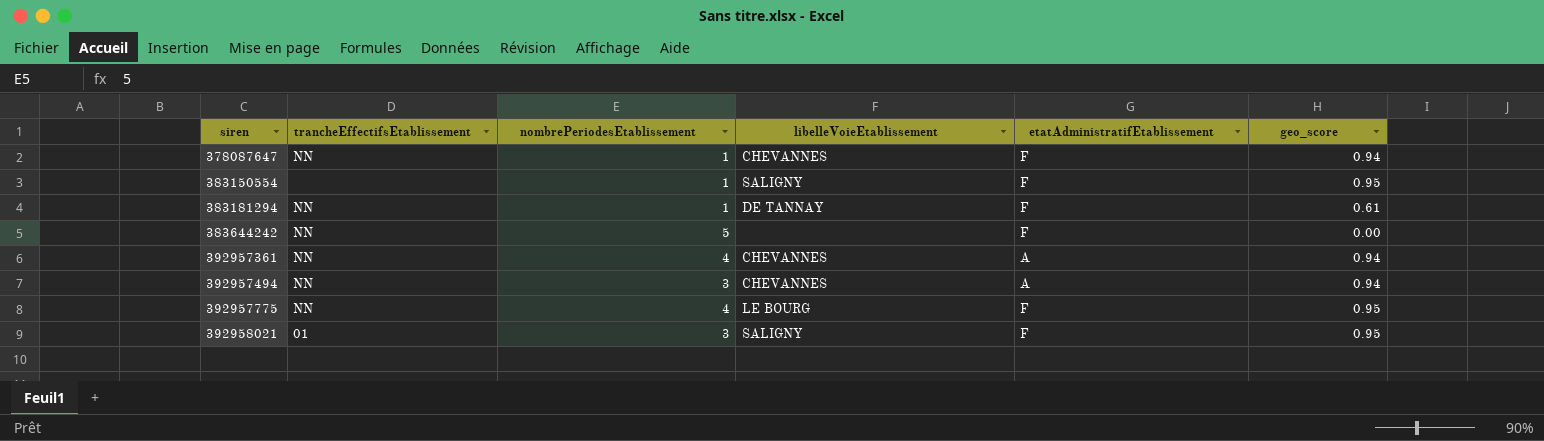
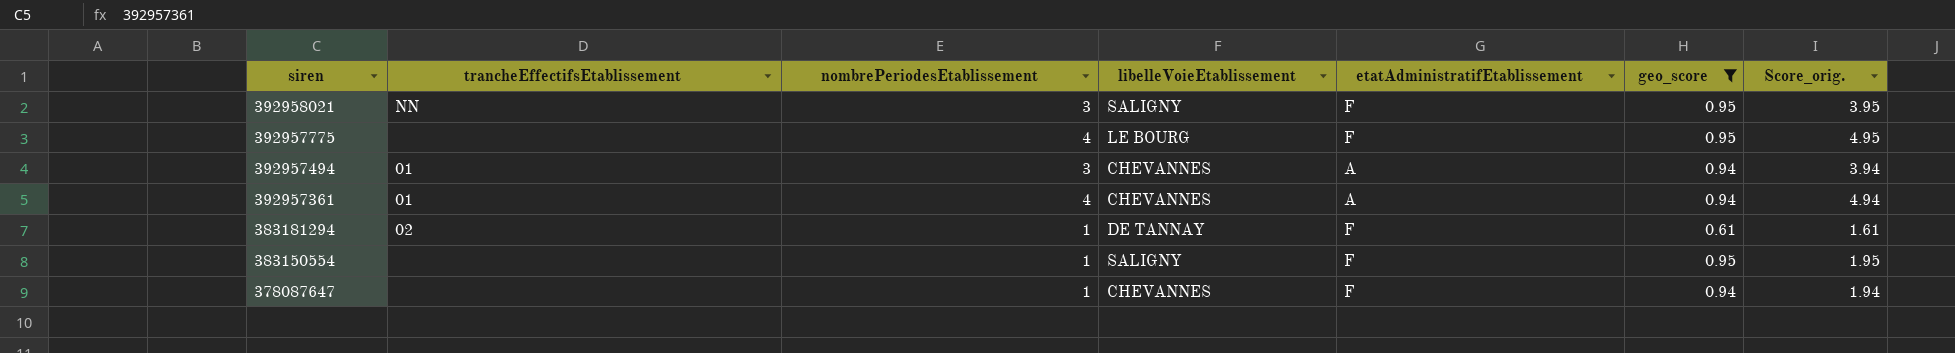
filter: none -> geo_score != 0.00
row order: siren ascending -> siren descending
column Score_orig. | formula: none -> [nombrePeriodesEtablissement] + [geo_score]
392958021 | trancheEffectifsEtablissement: 01 -> NN
392957775 | trancheEffectifsEtablissement: NN -> none
392957494 | trancheEffectifsEtablissement: NN -> 01
392957361 | trancheEffectifsEtablissement: NN -> 01
383181294 | trancheEffectifsEtablissement: NN -> 02
378087647 | trancheEffectifsEtablissement: NN -> none

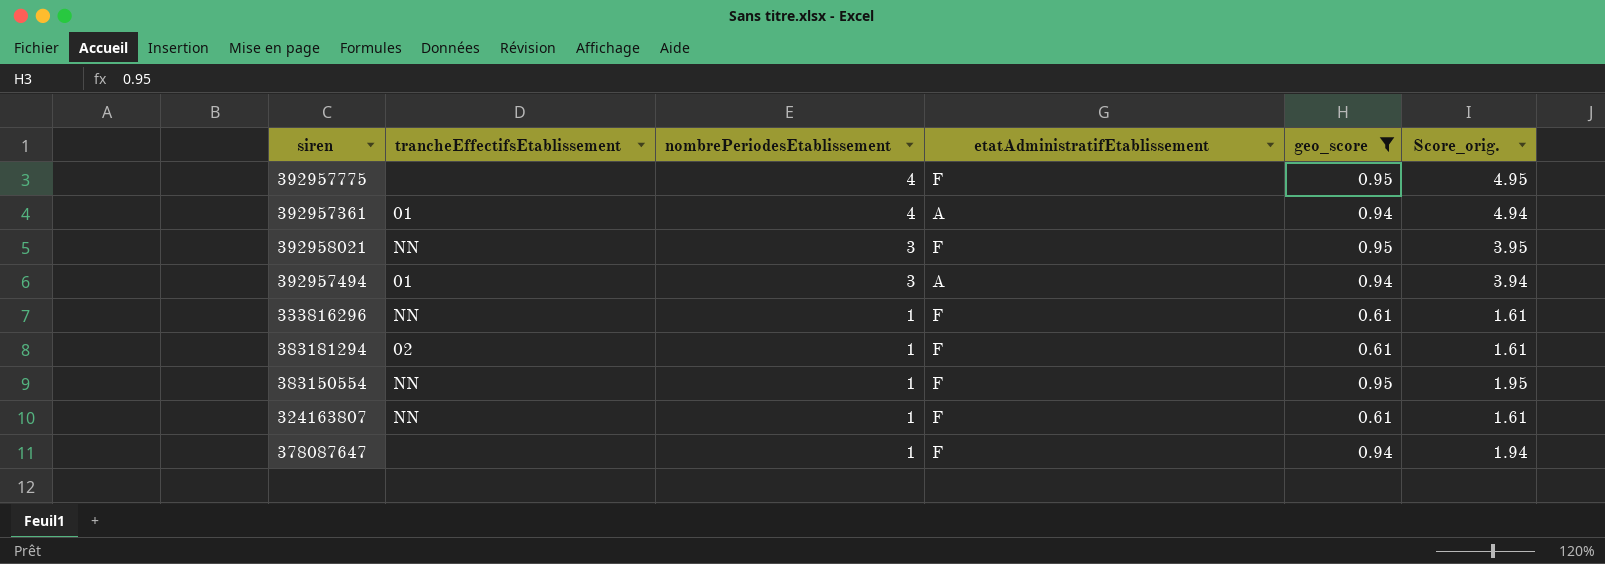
row order: siren descending -> nombrePeriodesEtablissement descending
column libelleVoieEtablissement | position: 4 -> none
row 333816296: none -> NN | 1 | F | 0.61 | 1.61
383150554 | trancheEffectifsEtablissement: none -> NN
row 324163807: none -> NN | 1 | F | 0.61 | 1.61

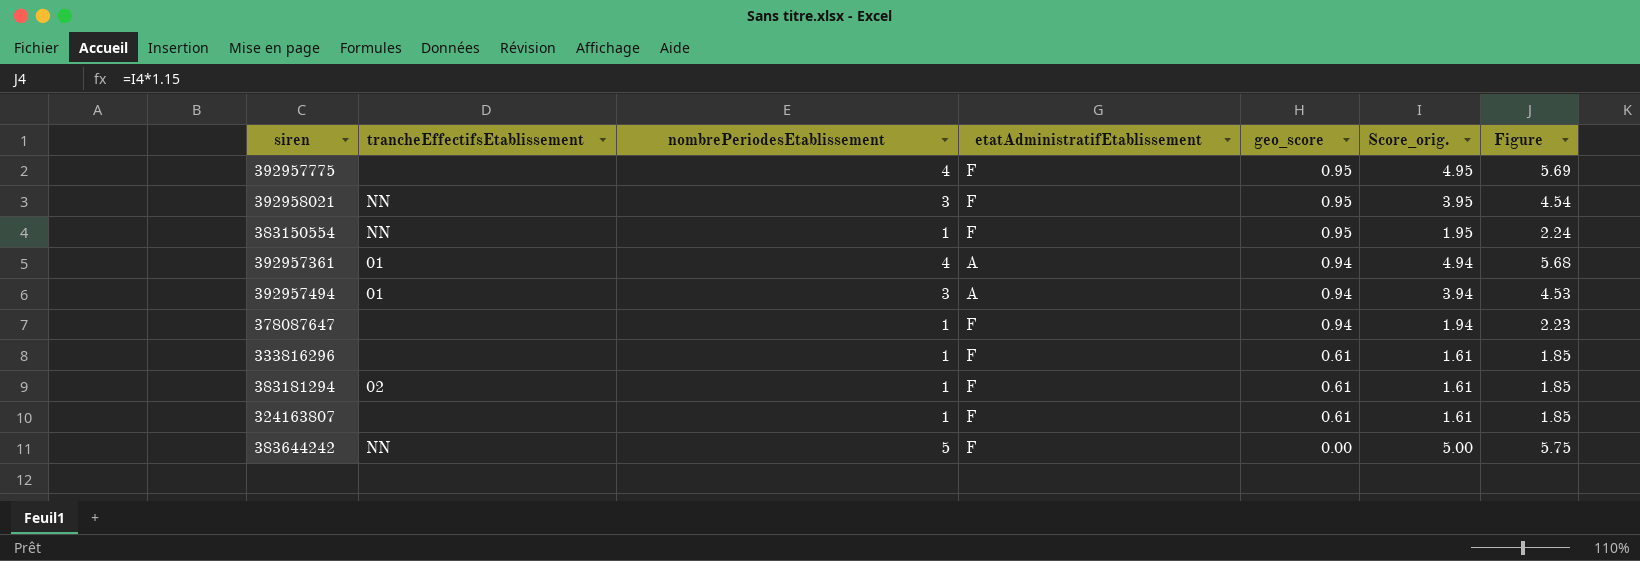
filter: geo_score != 0.00 -> none
row order: nombrePeriodesEtablissement descending -> geo_score descending
column Figure | formula: none -> [Score_orig.] * 1.15
333816296 | trancheEffectifsEtablissement: NN -> none
324163807 | trancheEffectifsEtablissement: NN -> none

